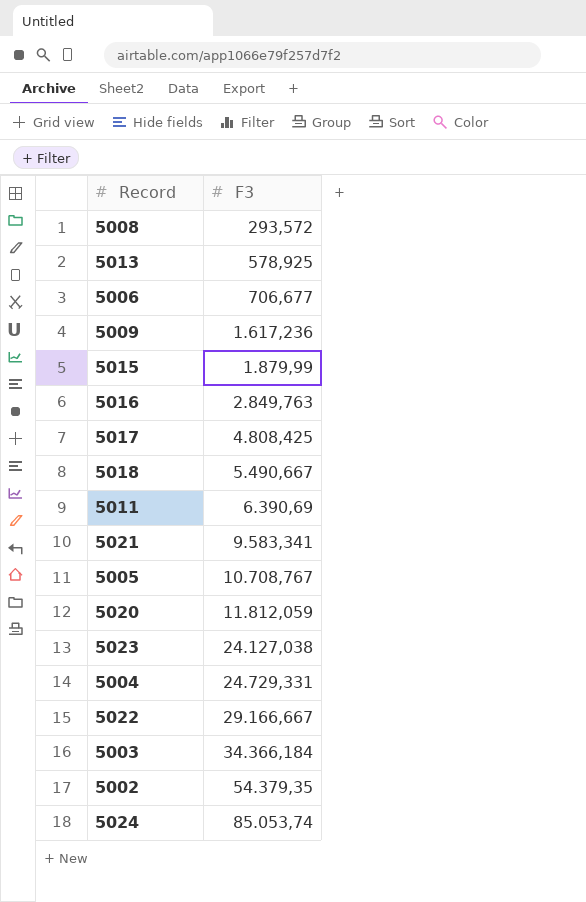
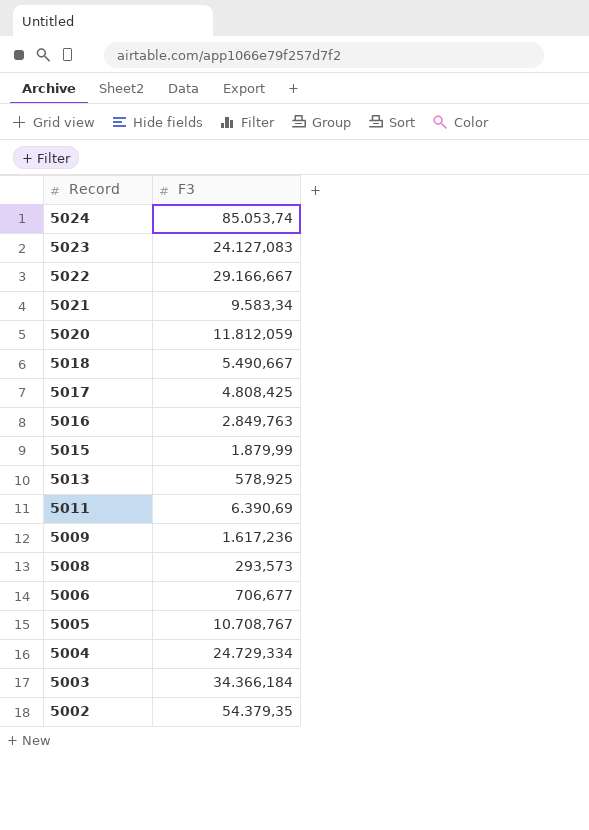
row order: F3 ascending -> Record descending
5023 | F3: 24.127,038 -> 24.127,083
5021 | F3: 9.583,341 -> 9.583,34
5008 | F3: 293,572 -> 293,573
5004 | F3: 24.729,331 -> 24.729,334

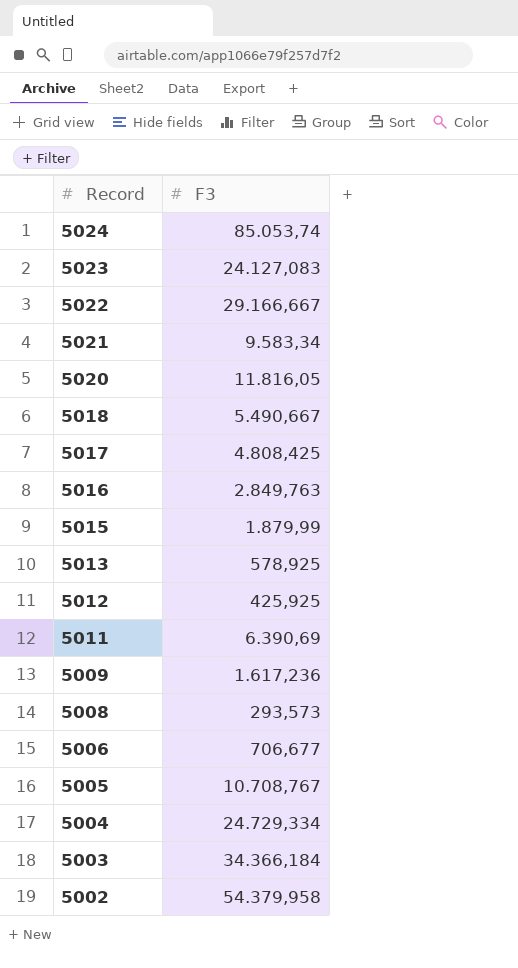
5020 | F3: 11.812,059 -> 11.816,05
row 5012: none -> 425,925
5002 | F3: 54.379,35 -> 54.379,958

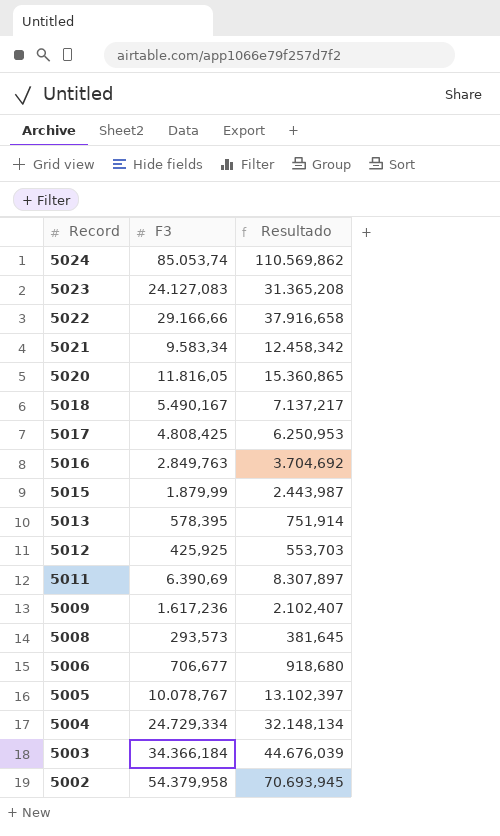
column Resultado | formula: none -> [F3] * 1,3
5022 | F3: 29.166,667 -> 29.166,66
5018 | F3: 5.490,667 -> 5.490,167
5013 | F3: 578,925 -> 578,395
5005 | F3: 10.708,767 -> 10.078,767

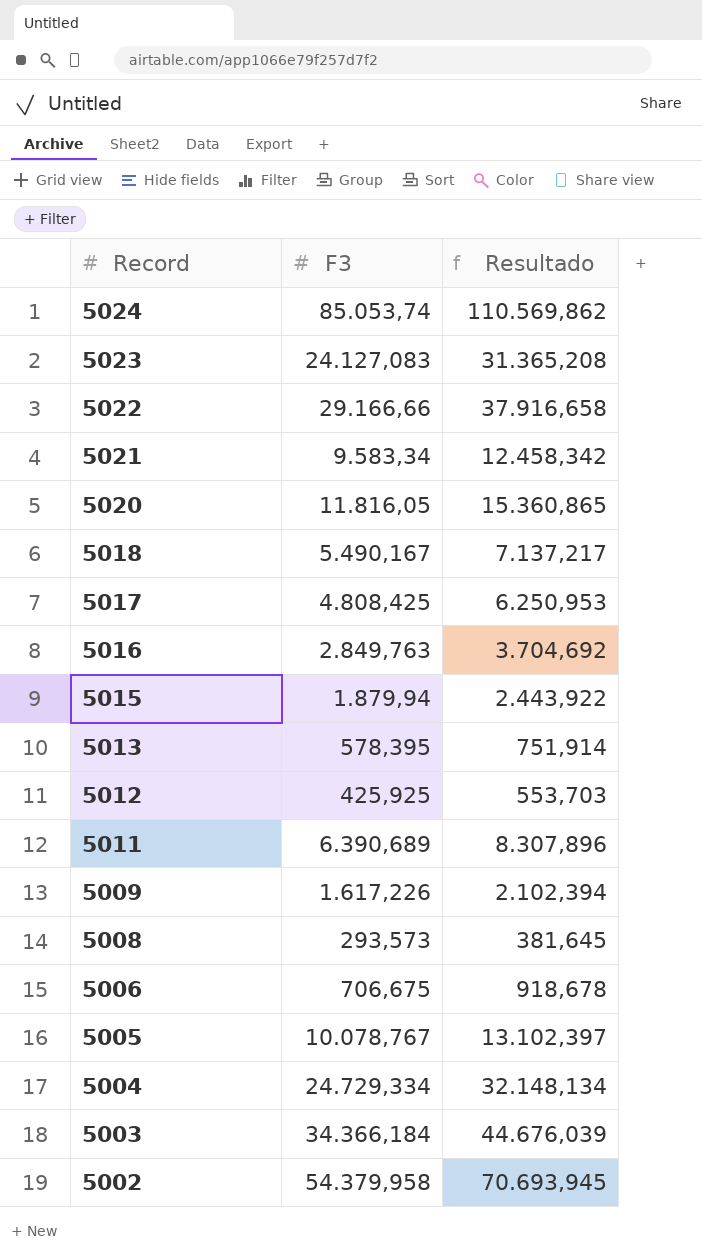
5015 | F3: 1.879,99 -> 1.879,94
5015 | Resultado: 2.443,987 -> 2.443,922
5011 | F3: 6.390,69 -> 6.390,689
5011 | Resultado: 8.307,897 -> 8.307,896
5009 | F3: 1.617,236 -> 1.617,226
5009 | Resultado: 2.102,407 -> 2.102,394
5006 | F3: 706,677 -> 706,675
5006 | Resultado: 918,680 -> 918,678

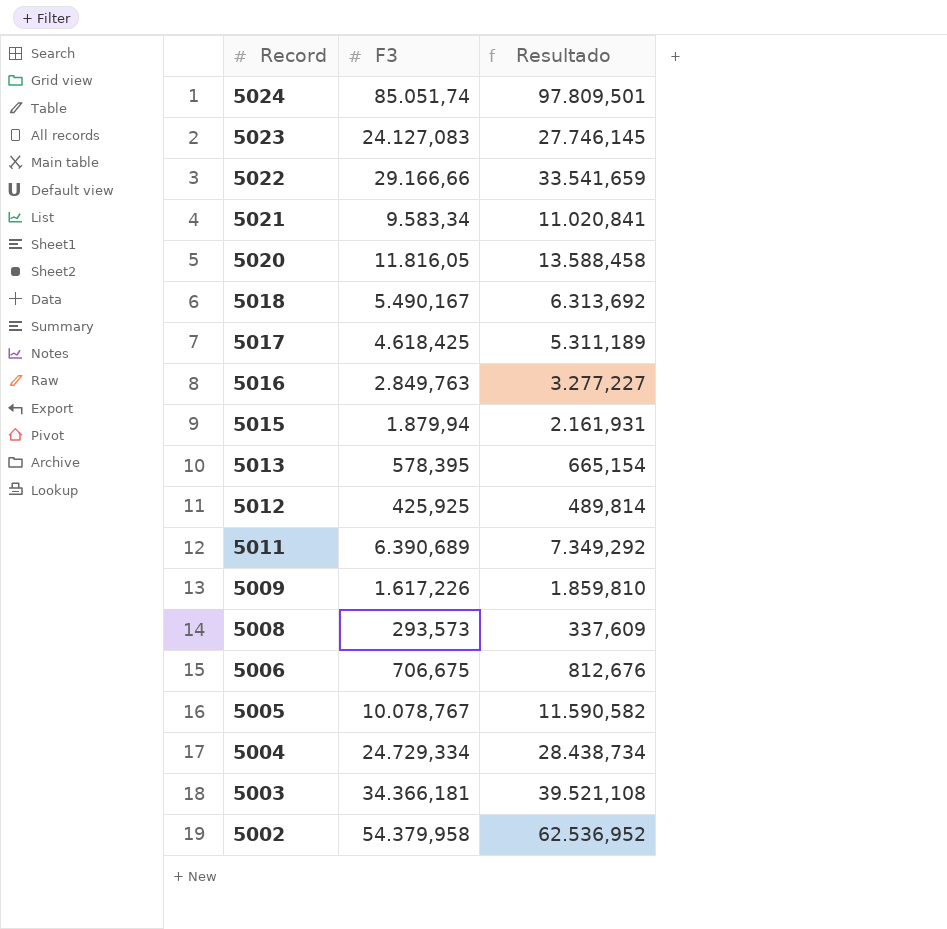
column Resultado | formula: [F3] * 1,3 -> [F3] * 1,15
5024 | F3: 85.053,74 -> 85.051,74
5017 | F3: 4.808,425 -> 4.618,425
5003 | F3: 34.366,184 -> 34.366,181

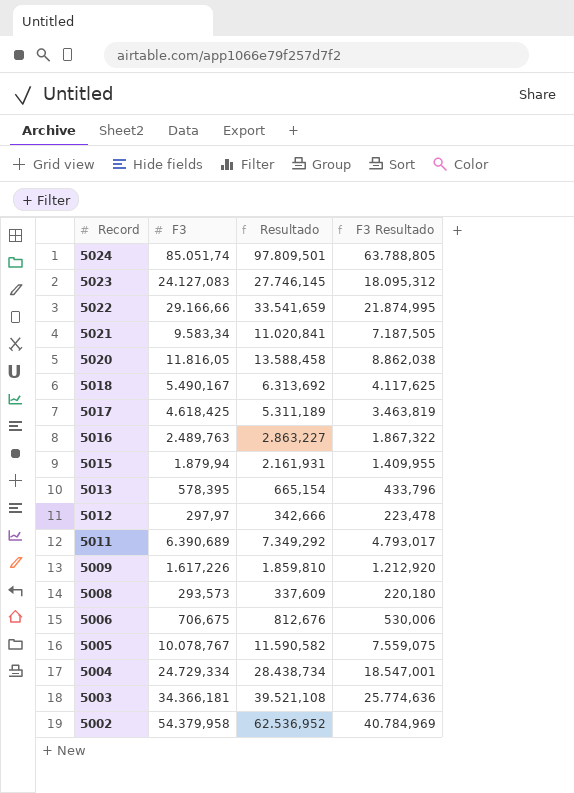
column F3 Resultado | formula: none -> [F3] * 0,75
5016 | F3: 2.849,763 -> 2.489,763
5016 | Resultado: 3.277,227 -> 2.863,227
5012 | F3: 425,925 -> 297,97
5012 | Resultado: 489,814 -> 342,666

